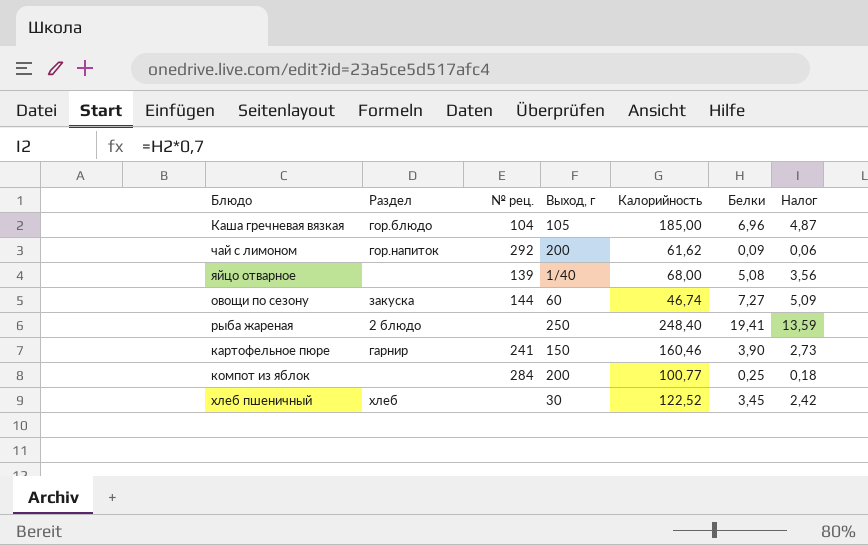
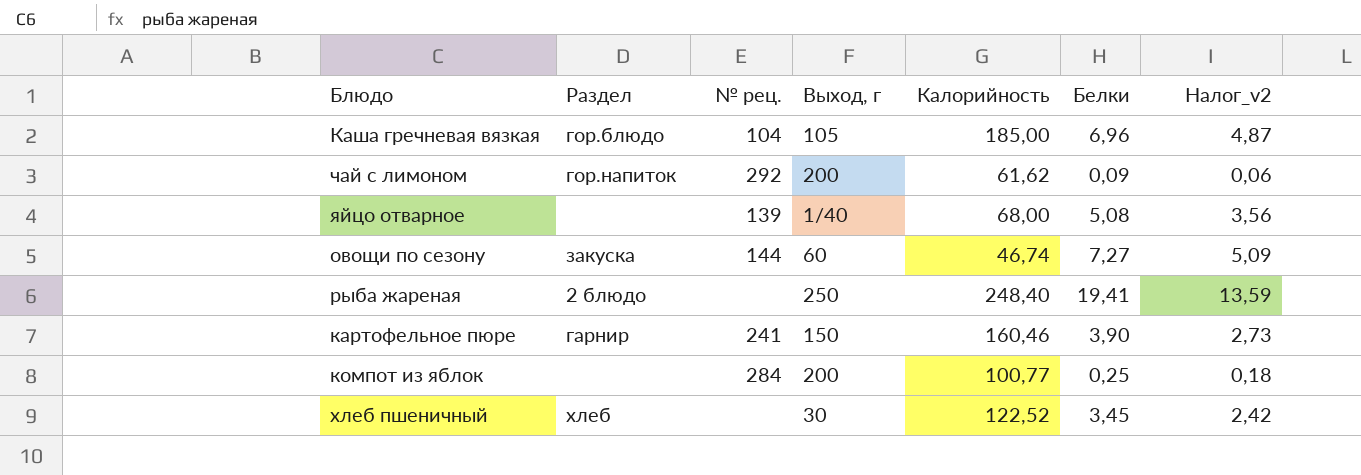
column name: Налог -> Налог_v2

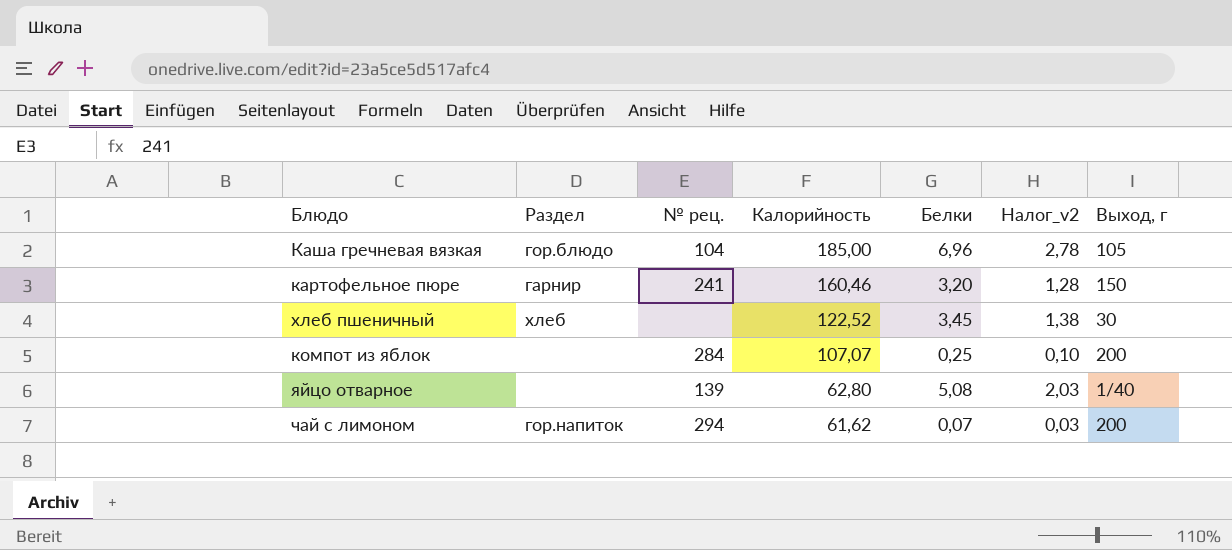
row order: none -> Калорийность descending
column Налог_v2 | formula: [Белки] * 0,7 -> [Белки] * 0,4
column Выход, г | position: 4 -> 7
row овощи по сезону: закуска | 144 | 60 | 46,74 | 7,27 | 5,09 -> none
row рыба жареная: 2 блюдо | none | 250 | 248,40 | 19,41 | 13,59 -> none
картофельное пюре | Белки: 3,90 -> 3,20
компот из яблок | Калорийность: 100,77 -> 107,07
яйцо отварное | Калорийность: 68,00 -> 62,80
чай с лимоном | № рец.: 292 -> 294
чай с лимоном | Белки: 0,09 -> 0,07

